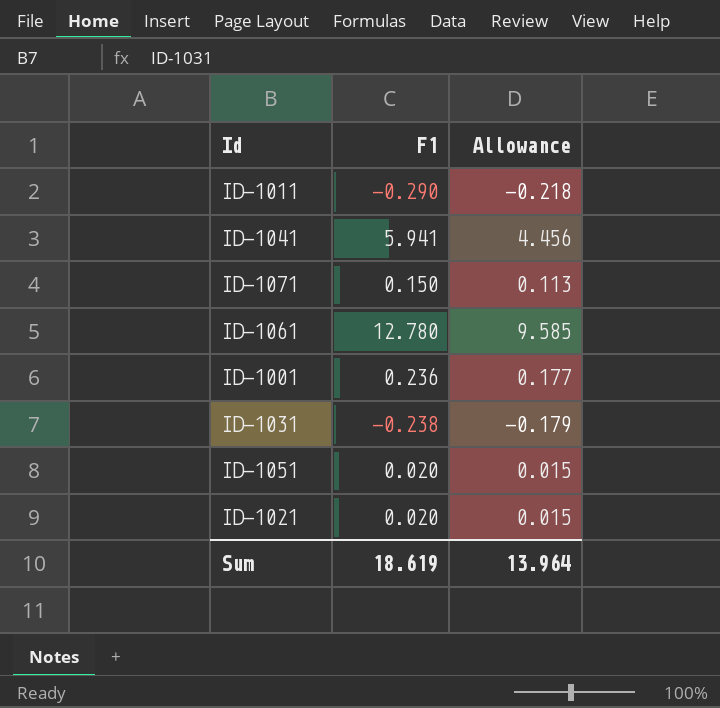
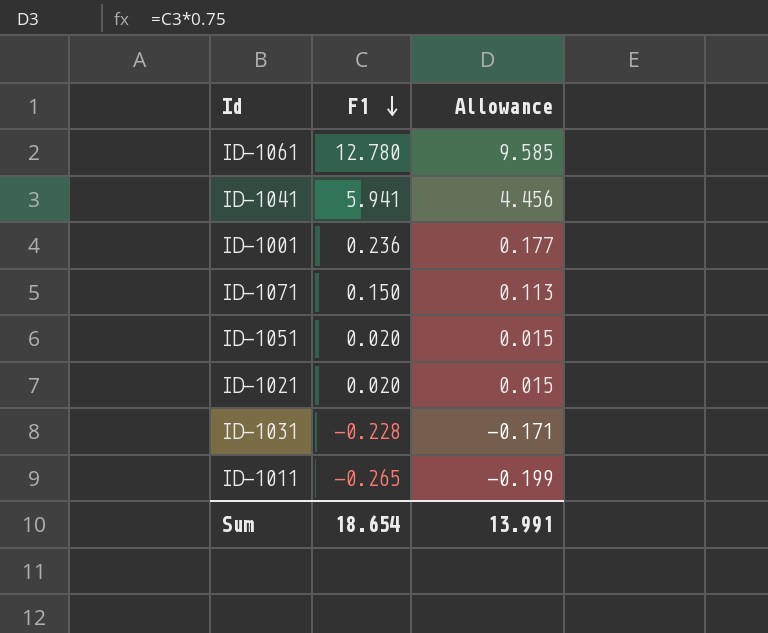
row order: none -> F1 descending
ID-1031 | F1: -0.238 -> -0.228
ID-1031 | Allowance: -0.179 -> -0.171
ID-1011 | F1: -0.290 -> -0.265
ID-1011 | Allowance: -0.218 -> -0.199
Sum | F1: 18.619 -> 18.654
Sum | Allowance: 13.964 -> 13.991

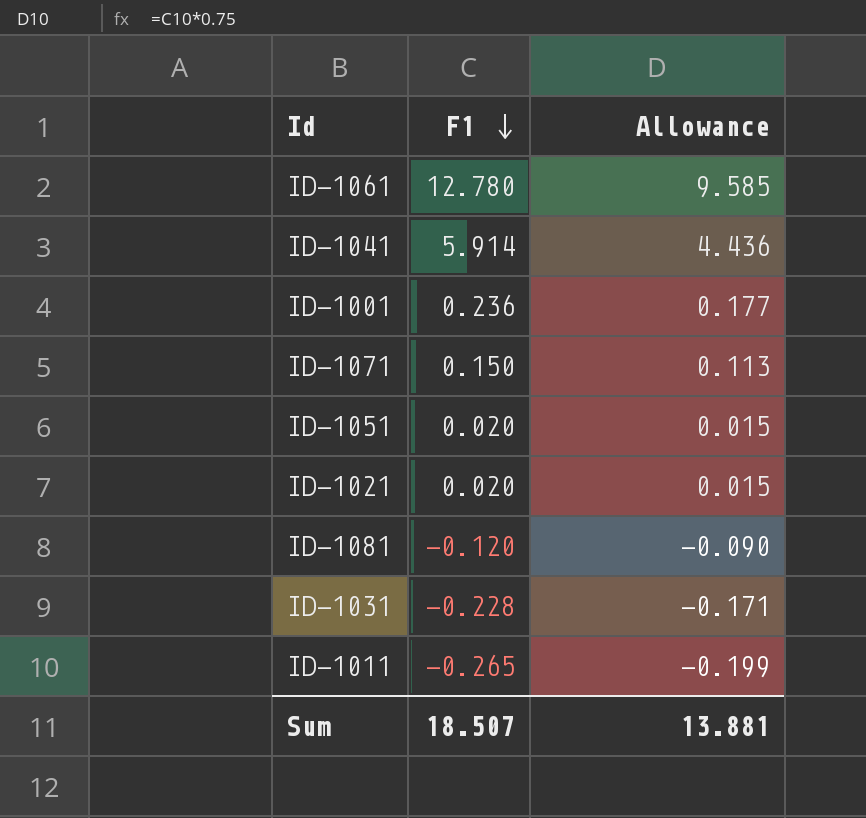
ID-1041 | F1: 5.941 -> 5.914
ID-1041 | Allowance: 4.456 -> 4.436
row ID-1081: none -> -0.120 | -0.090
Sum | F1: 18.654 -> 18.507
Sum | Allowance: 13.991 -> 13.881

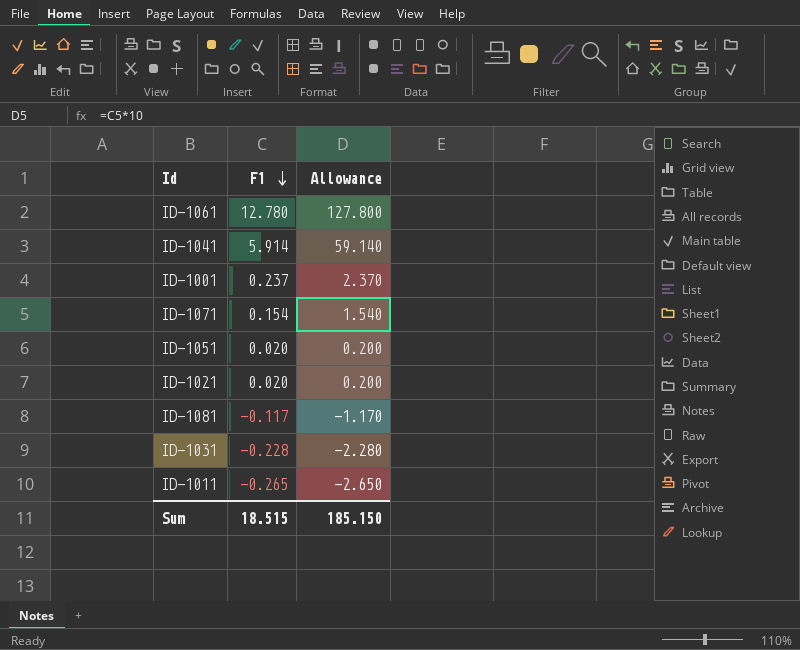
column Allowance | formula: [F1] * 0.75 -> [F1] * 10
ID-1001 | F1: 0.236 -> 0.237
ID-1071 | F1: 0.150 -> 0.154
ID-1081 | F1: -0.120 -> -0.117
Sum | F1: 18.507 -> 18.515
Sum | Allowance: 13.881 -> 185.150

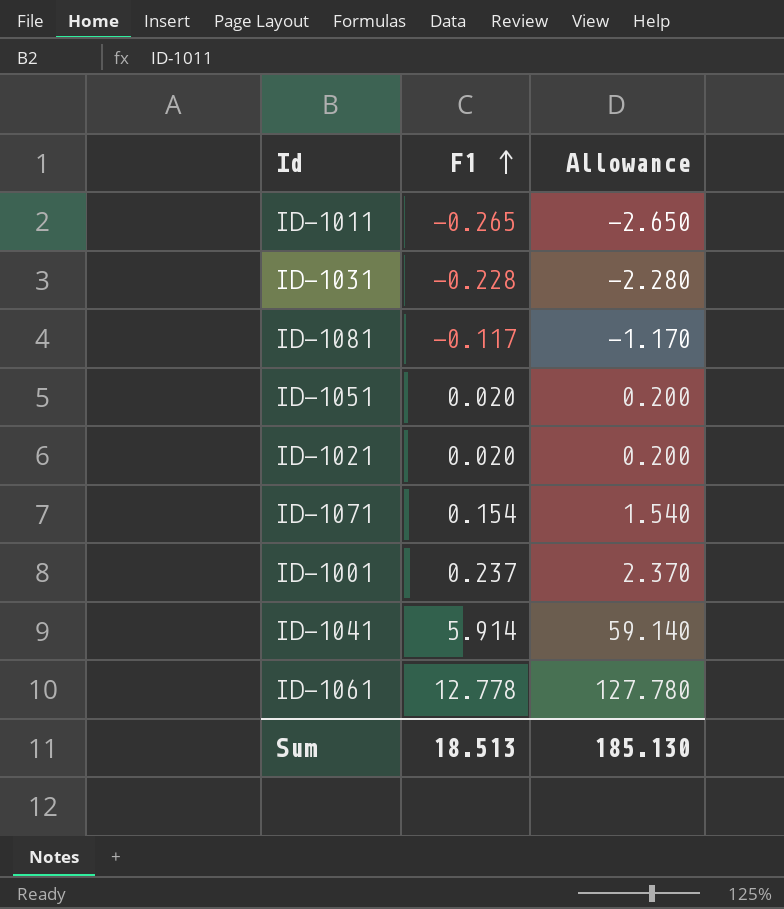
row order: F1 descending -> F1 ascending
ID-1061 | F1: 12.780 -> 12.778
ID-1061 | Allowance: 127.800 -> 127.780
Sum | F1: 18.515 -> 18.513
Sum | Allowance: 185.150 -> 185.130

